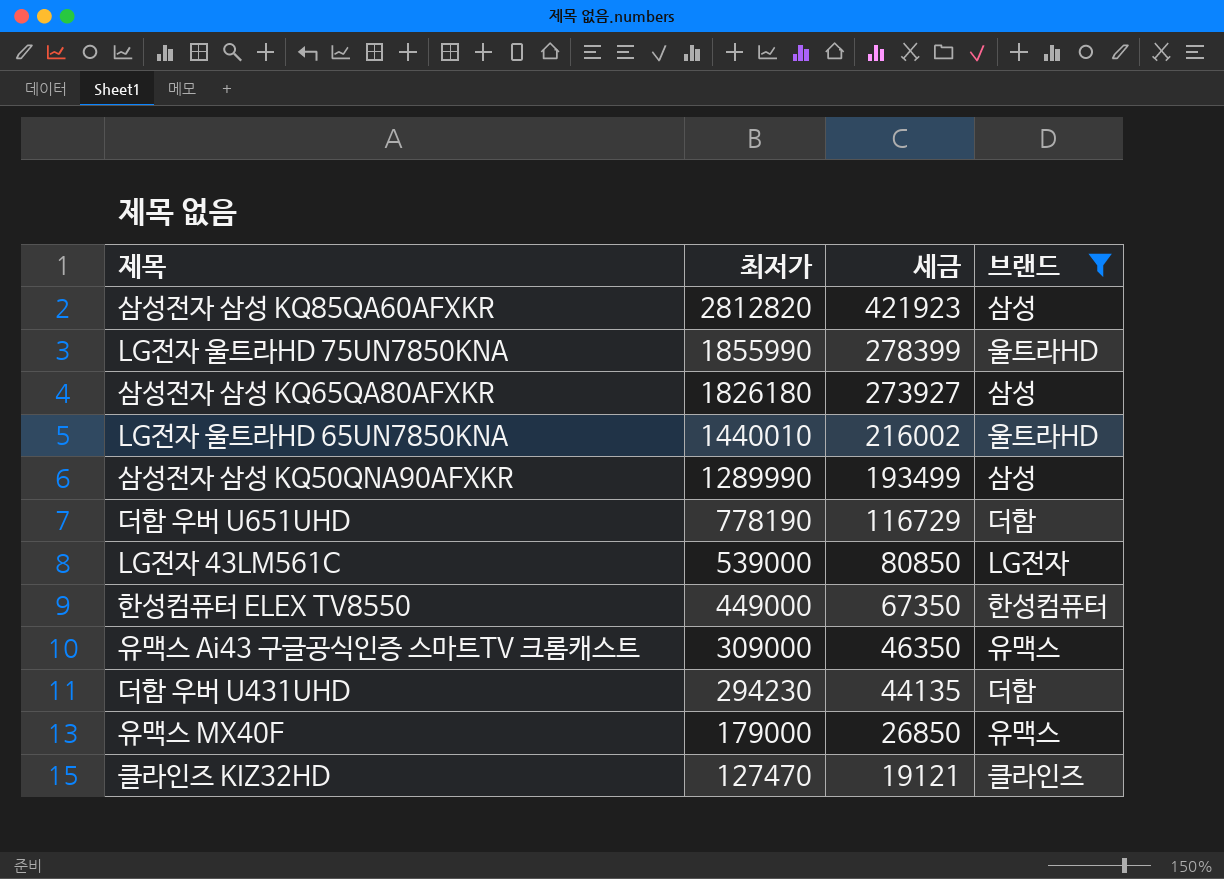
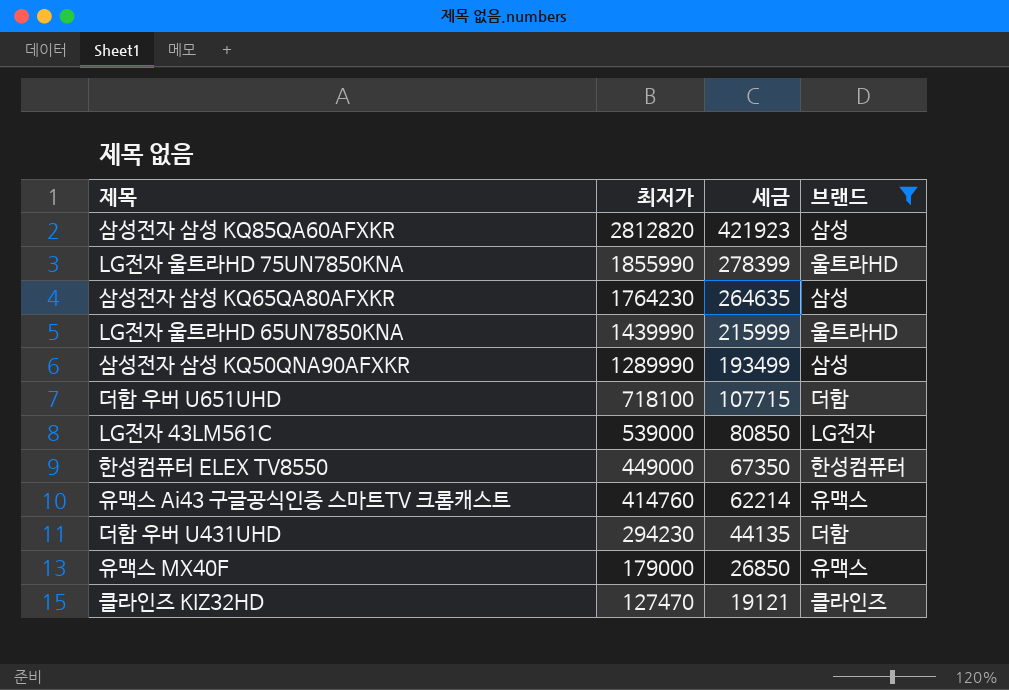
삼성전자 삼성 KQ65QA80AFXKR | 최저가: 1826180 -> 1764230
삼성전자 삼성 KQ65QA80AFXKR | 세금: 273927 -> 264635
LG전자 울트라HD 65UN7850KNA | 최저가: 1440010 -> 1439990
LG전자 울트라HD 65UN7850KNA | 세금: 216002 -> 215999
더함 우버 U651UHD | 최저가: 778190 -> 718100
더함 우버 U651UHD | 세금: 116729 -> 107715
유맥스 Ai43 구글공식인증 스마트TV 크롬캐스트 | 최저가: 309000 -> 414760
유맥스 Ai43 구글공식인증 스마트TV 크롬캐스트 | 세금: 46350 -> 62214

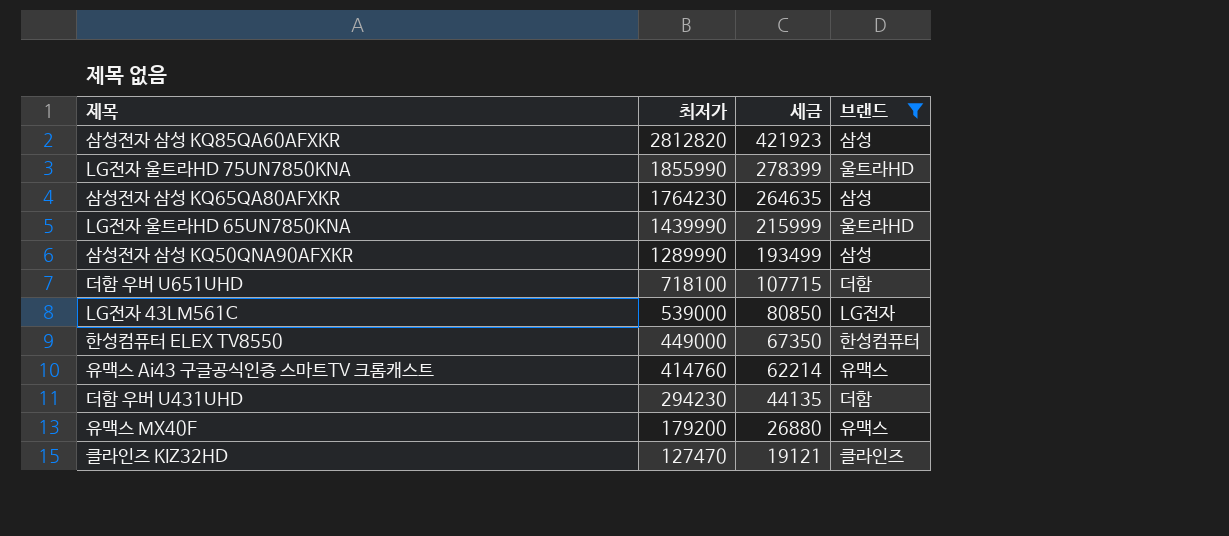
유맥스 MX40F | 최저가: 179000 -> 179200
유맥스 MX40F | 세금: 26850 -> 26880

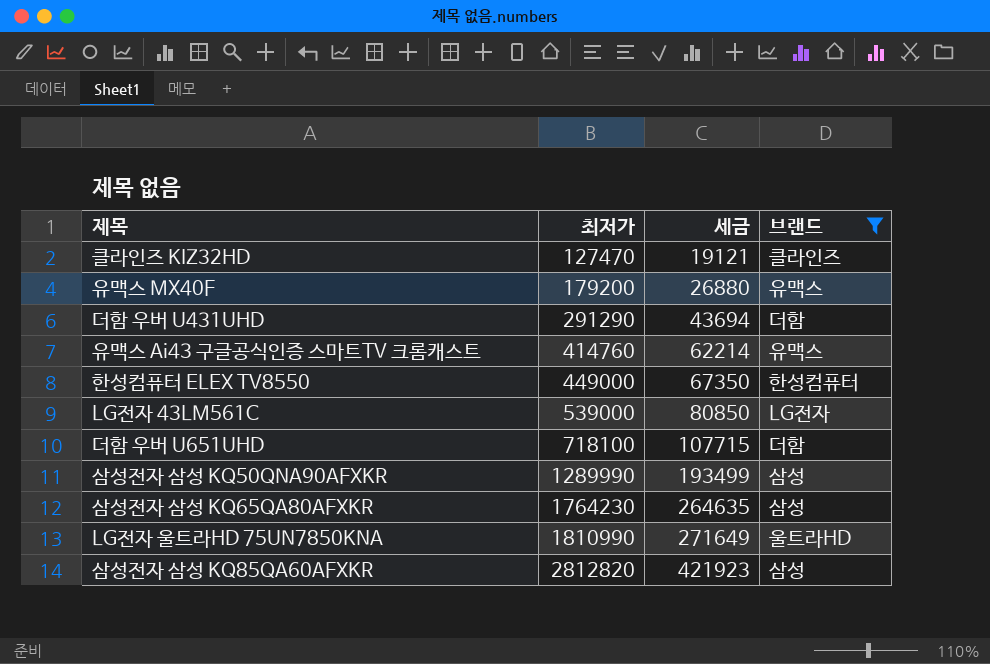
row order: 최저가 descending -> 최저가 ascending
row LG전자 울트라HD 65UN7850KNA: 1439990 | 215999 | 울트라HD -> none
더함 우버 U431UHD | 최저가: 294230 -> 291290
더함 우버 U431UHD | 세금: 44135 -> 43694
LG전자 울트라HD 75UN7850KNA | 최저가: 1855990 -> 1810990
LG전자 울트라HD 75UN7850KNA | 세금: 278399 -> 271649

